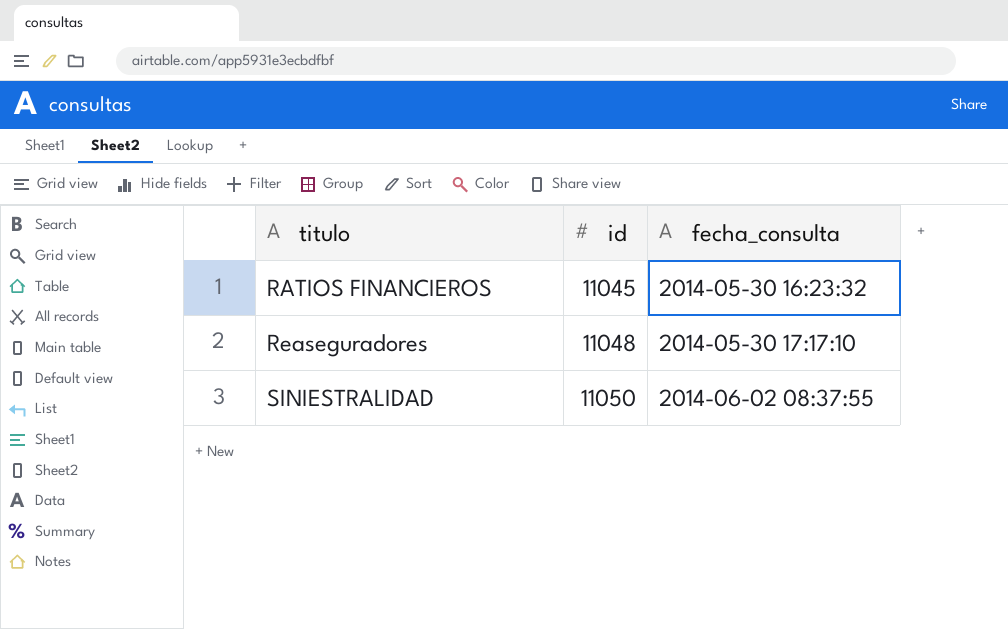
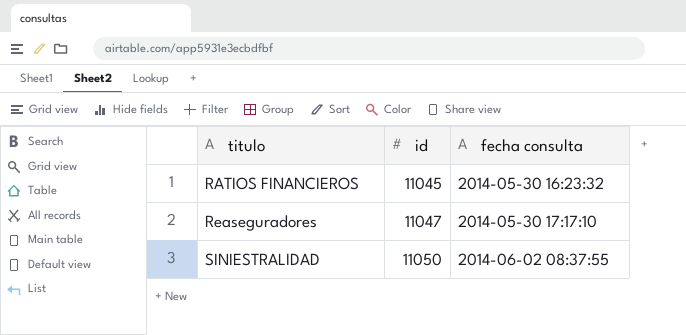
column name: fecha_consulta -> fecha consulta
Reaseguradores | id: 11048 -> 11047

